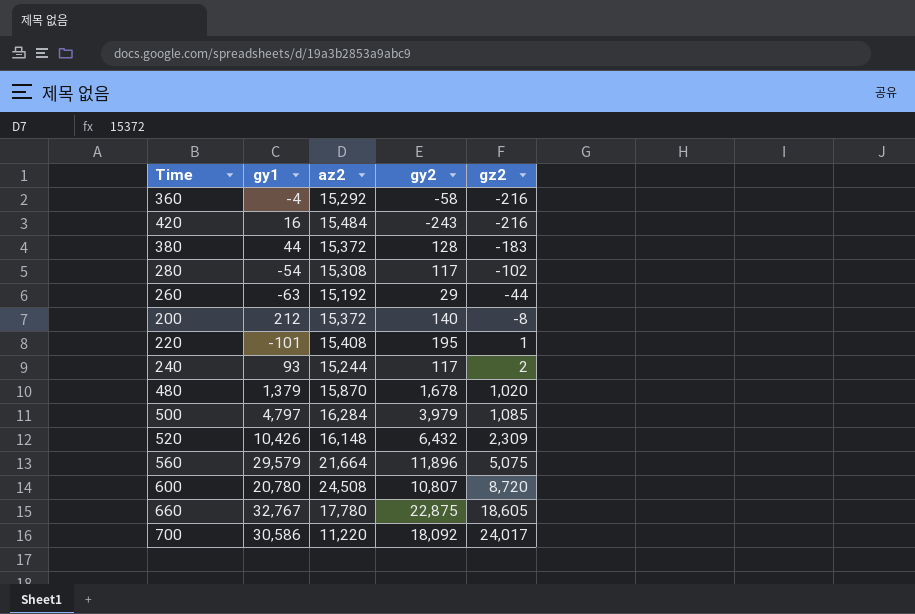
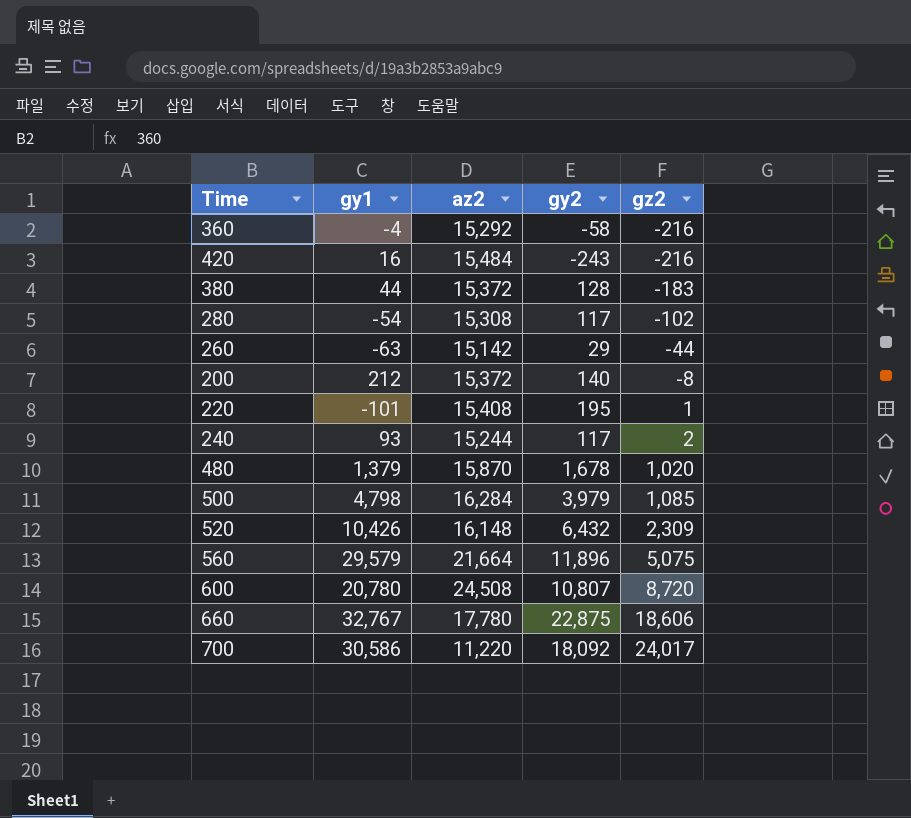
260 | az2: 15,192 -> 15,142
500 | gy1: 4,797 -> 4,798
660 | gz2: 18,605 -> 18,606

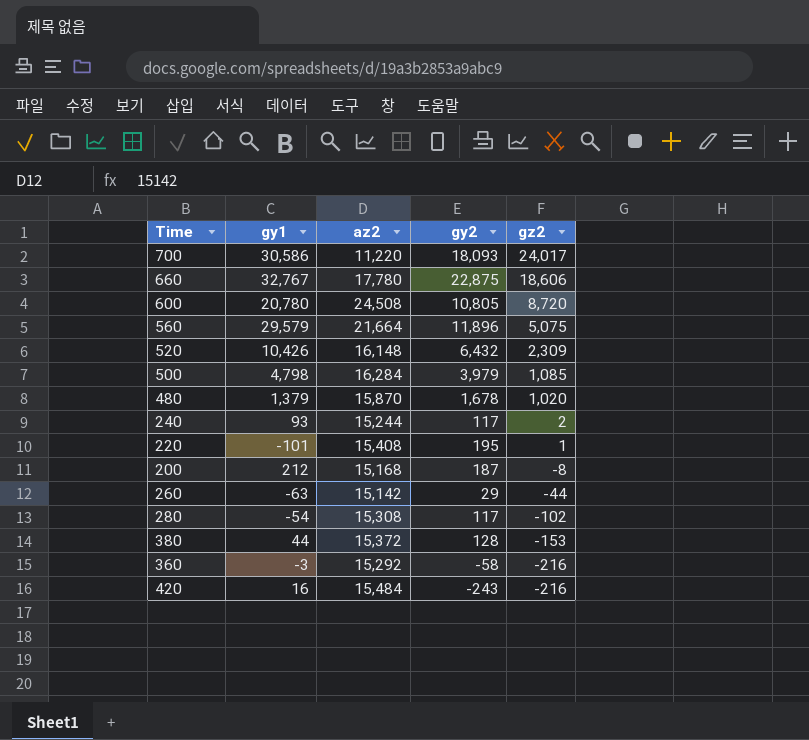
row order: gz2 ascending -> gz2 descending
700 | gy2: 18,092 -> 18,093
600 | gy2: 10,807 -> 10,805
200 | az2: 15,372 -> 15,168
200 | gy2: 140 -> 187
380 | gz2: -183 -> -153
360 | gy1: -4 -> -3

